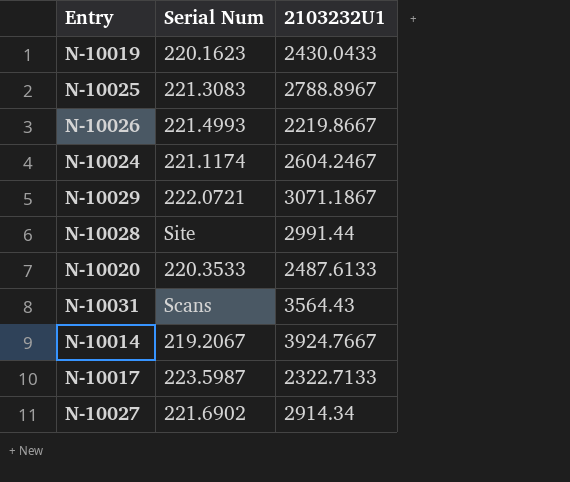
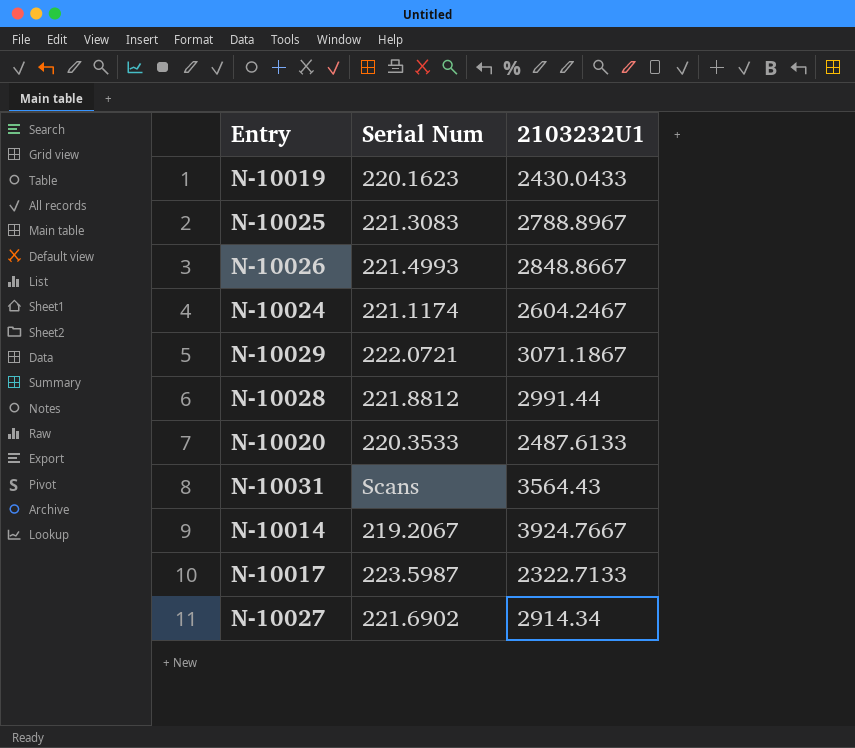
N-10026 | 2103232U1: 2219.8667 -> 2848.8667
N-10028 | Serial Num: Site -> 221.8812

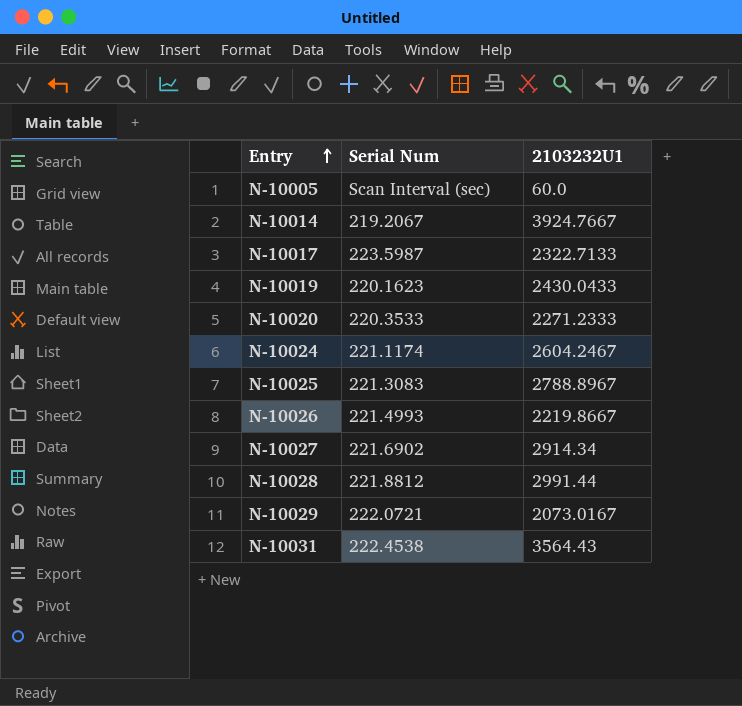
row order: none -> Entry ascending
row N-10005: none -> Scan Interval (sec) | 60.0
N-10020 | 2103232U1: 2487.6133 -> 2271.2333
N-10026 | 2103232U1: 2848.8667 -> 2219.8667
N-10029 | 2103232U1: 3071.1867 -> 2073.0167
N-10031 | Serial Num: Scans -> 222.4538

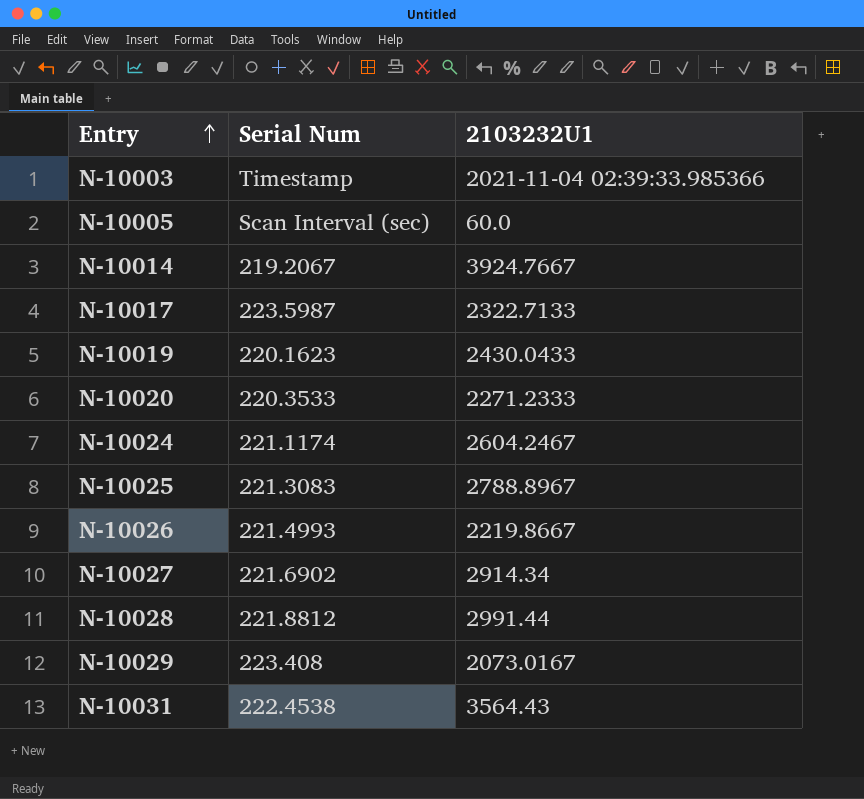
row N-10003: none -> Timestamp | 2021-11-04 02:39:33.985366
N-10029 | Serial Num: 222.0721 -> 223.408

